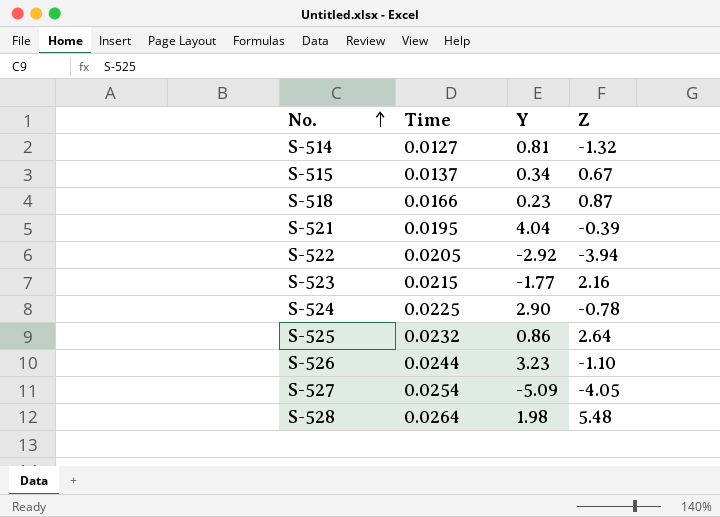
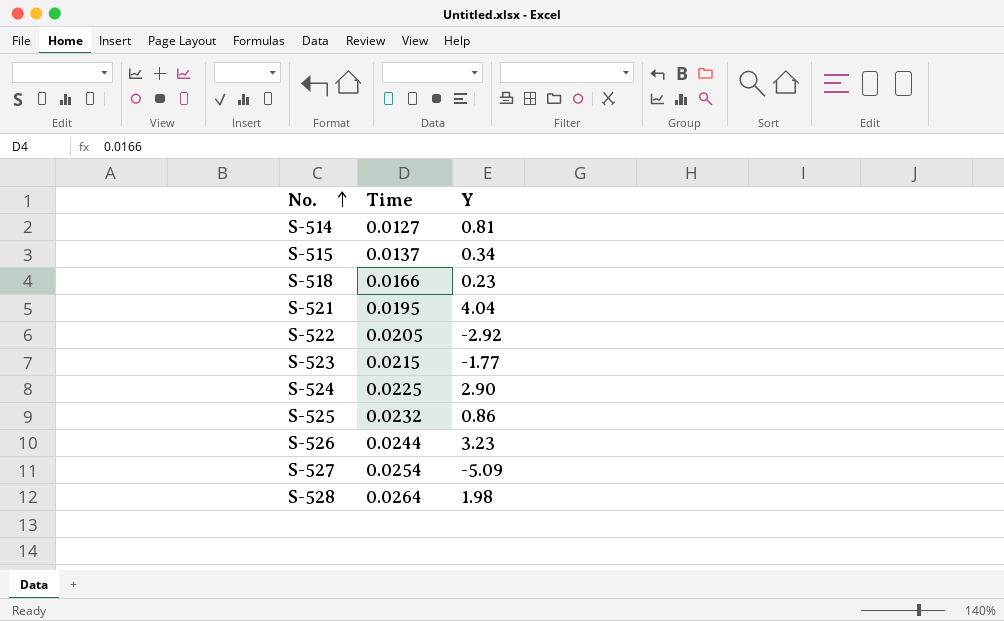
column Z | position: 4 -> none

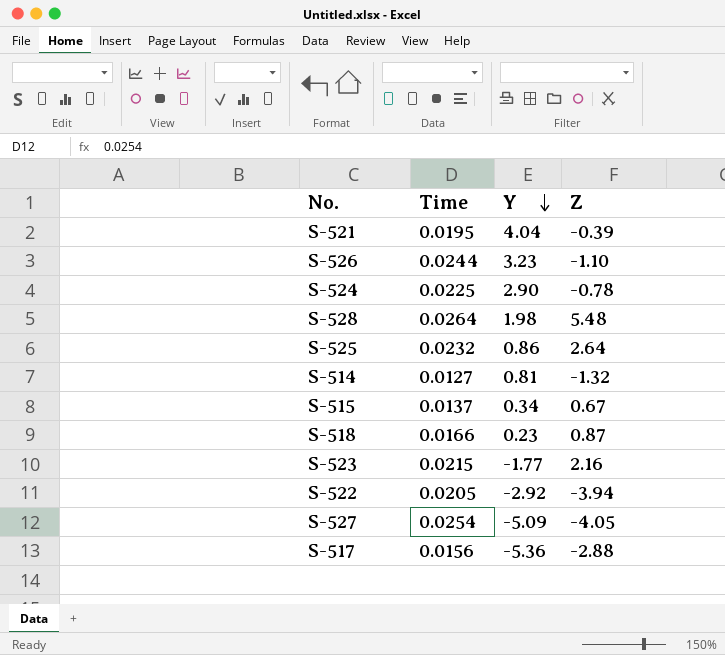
row order: No. ascending -> Y descending
column Z | position: none -> 4
row S-517: none -> 0.0156 | -5.36 | -2.88

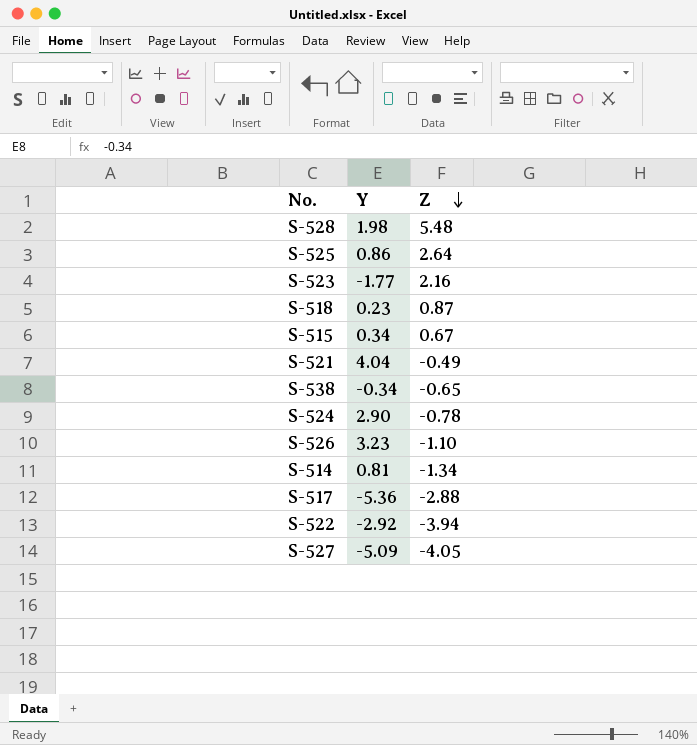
row order: Y descending -> Z descending
column Time | position: 2 -> none
S-521 | Z: -0.39 -> -0.49
row S-538: none -> -0.34 | -0.65
S-514 | Z: -1.32 -> -1.34

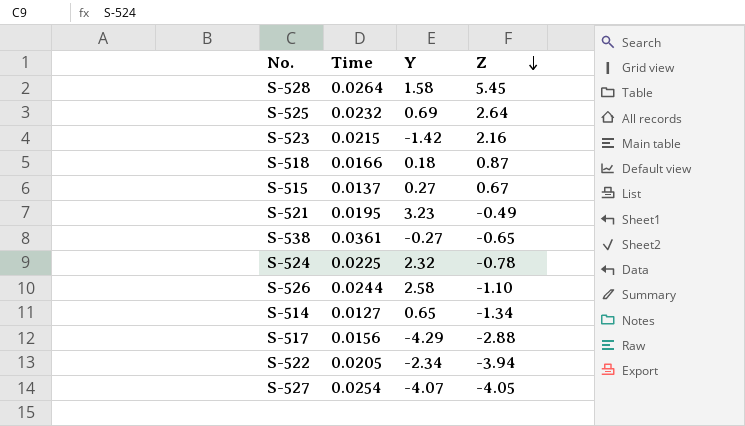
column Time | position: none -> 2
S-528 | Y: 1.98 -> 1.58
S-528 | Z: 5.48 -> 5.45
S-525 | Y: 0.86 -> 0.69
S-523 | Y: -1.77 -> -1.42
S-518 | Y: 0.23 -> 0.18
S-515 | Y: 0.34 -> 0.27
S-521 | Y: 4.04 -> 3.23
S-538 | Y: -0.34 -> -0.27
S-524 | Y: 2.90 -> 2.32
S-526 | Y: 3.23 -> 2.58
S-514 | Y: 0.81 -> 0.65
S-517 | Y: -5.36 -> -4.29
S-522 | Y: -2.92 -> -2.34
S-527 | Y: -5.09 -> -4.07

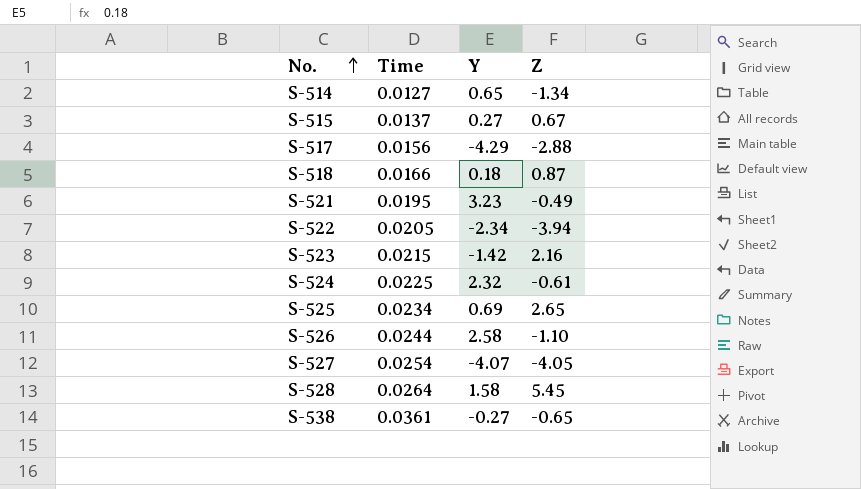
row order: Z descending -> No. ascending
S-524 | Z: -0.78 -> -0.61
S-525 | Time: 0.0232 -> 0.0234
S-525 | Z: 2.64 -> 2.65

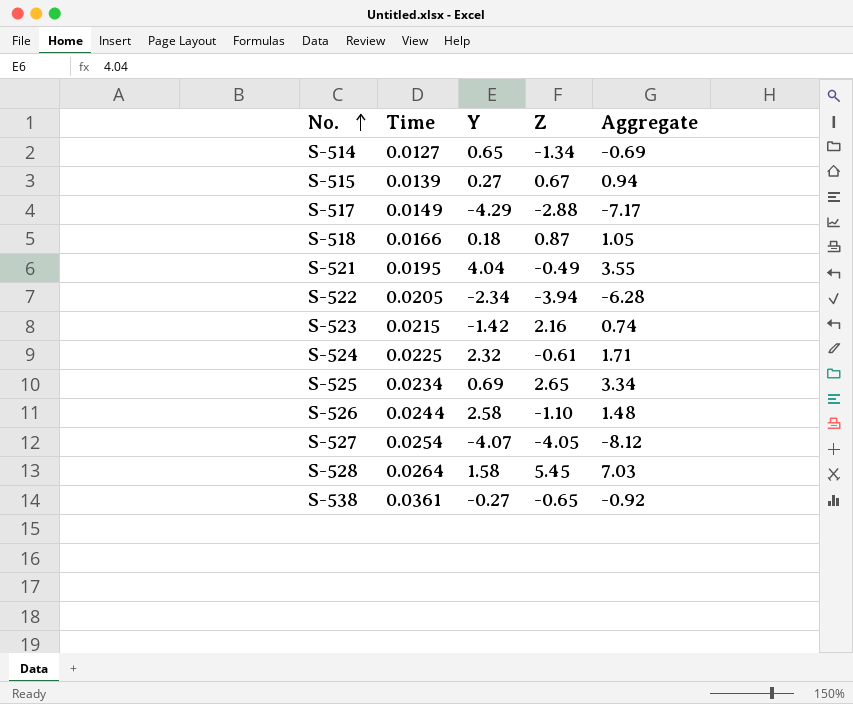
column Aggregate | formula: none -> [Y] + [Z]
S-515 | Time: 0.0137 -> 0.0139
S-517 | Time: 0.0156 -> 0.0149
S-521 | Y: 3.23 -> 4.04

